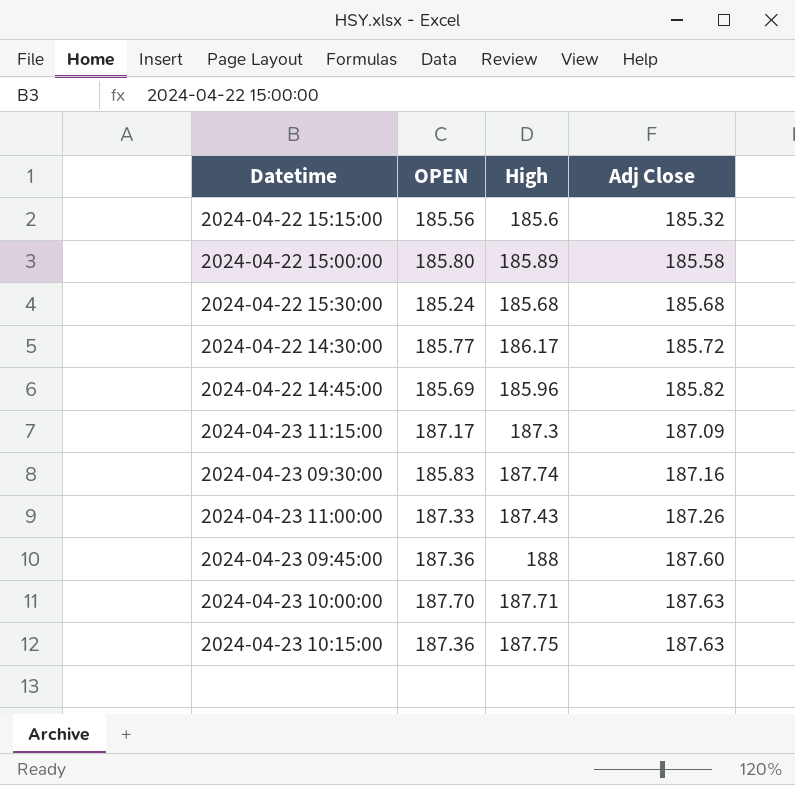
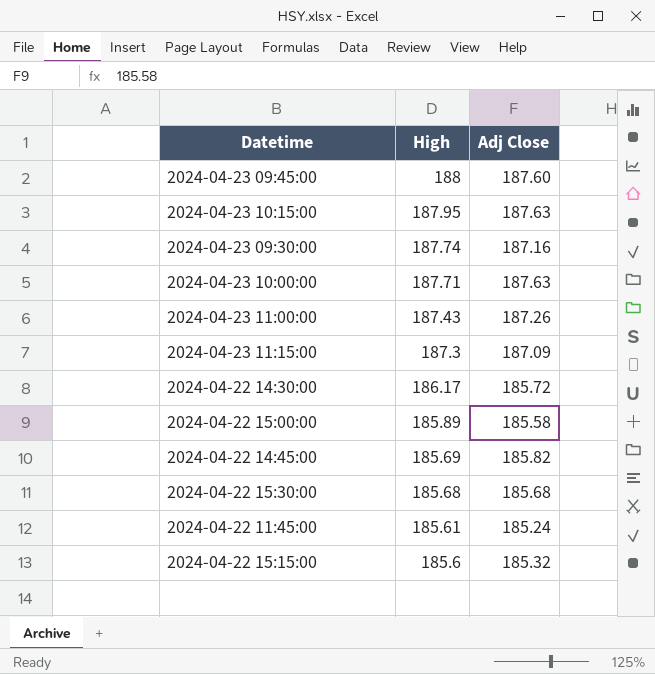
row order: Adj Close ascending -> High descending
column OPEN | position: 2 -> none
2024-04-23 10:15:00 | High: 187.75 -> 187.95
2024-04-22 14:45:00 | High: 185.96 -> 185.69
row 2024-04-22 11:45:00: none -> 185.61 | 185.24

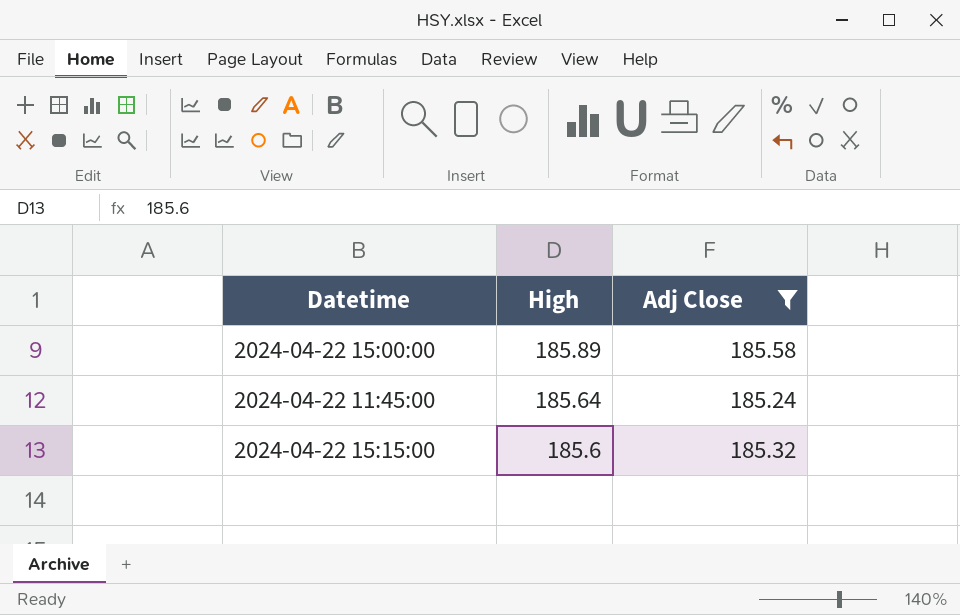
filter: none -> Adj Close <= 185.58
2024-04-22 11:45:00 | High: 185.61 -> 185.64

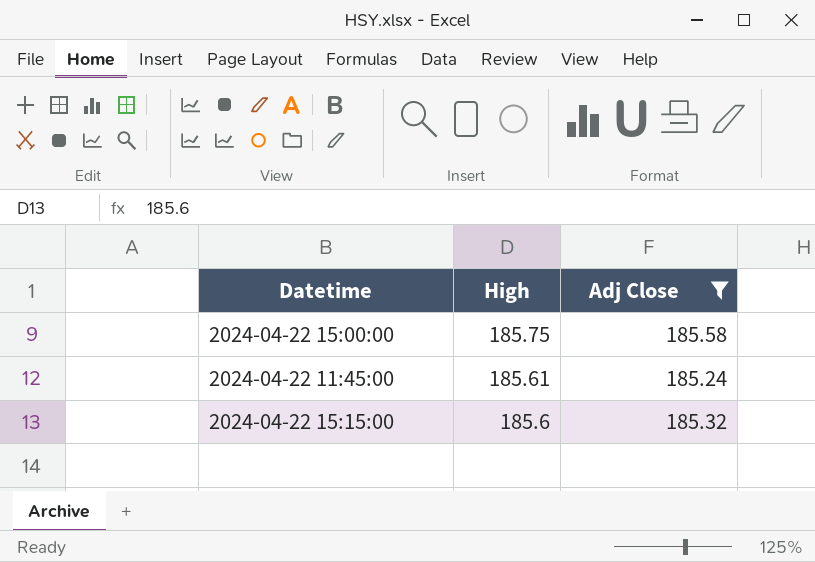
2024-04-22 15:00:00 | High: 185.89 -> 185.75
2024-04-22 11:45:00 | High: 185.64 -> 185.61

